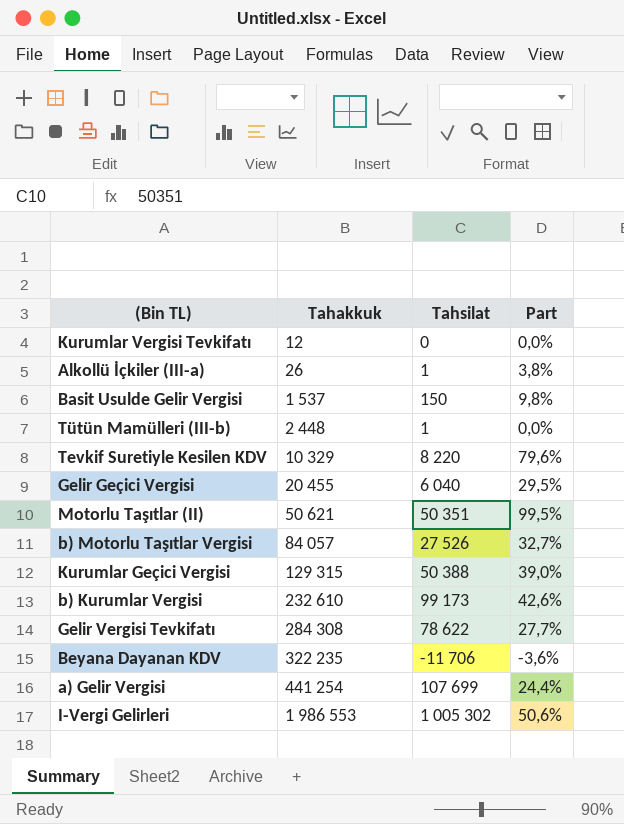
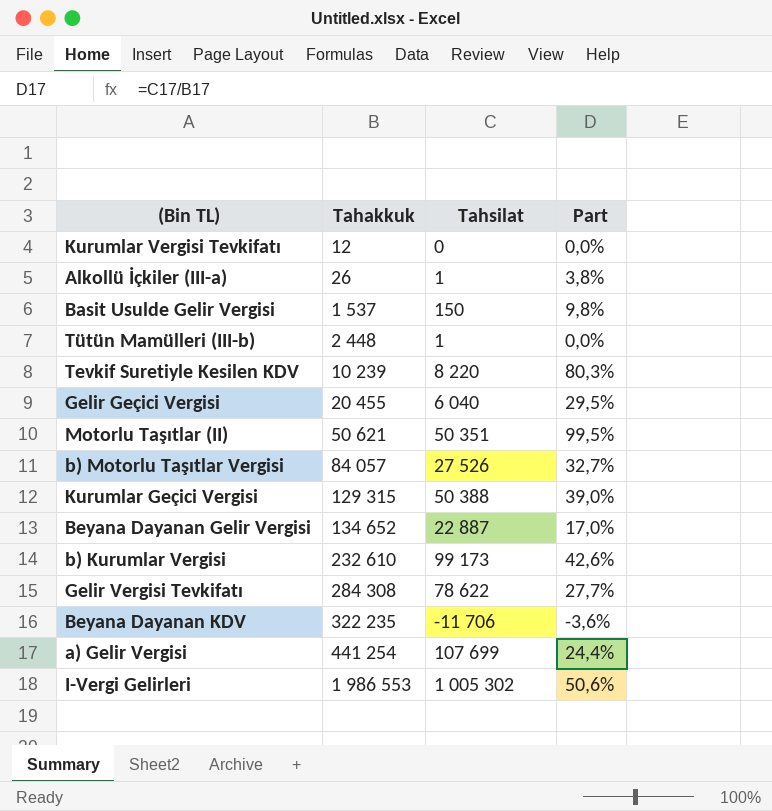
Tevkif Suretiyle Kesilen KDV | Tahakkuk: 10 329 -> 10 239
Tevkif Suretiyle Kesilen KDV | Part: 79,6% -> 80,3%
row Beyana Dayanan Gelir Vergisi: none -> 134 652 | 22 887 | 17,0%

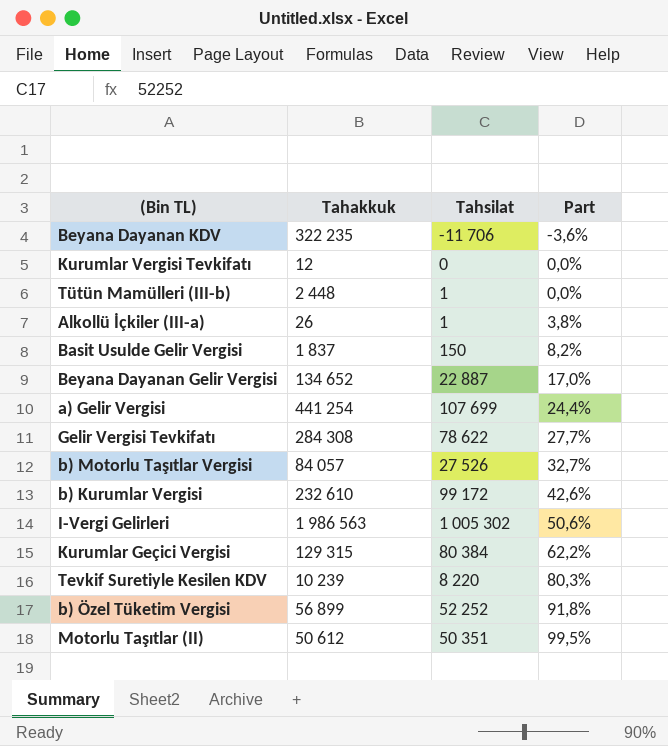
row order: Tahakkuk ascending -> Part ascending
row Gelir Geçici Vergisi: 20 455 | 6 040 | 29,5% -> none
Basit Usulde Gelir Vergisi | Tahakkuk: 1 537 -> 1 837
Basit Usulde Gelir Vergisi | Part: 9,8% -> 8,2%
b) Kurumlar Vergisi | Tahsilat: 99 173 -> 99 172
I-Vergi Gelirleri | Tahakkuk: 1 986 553 -> 1 986 563
Kurumlar Geçici Vergisi | Tahsilat: 50 388 -> 80 384
Kurumlar Geçici Vergisi | Part: 39,0% -> 62,2%
row b) Özel Tüketim Vergisi: none -> 56 899 | 52 252 | 91,8%
Motorlu Taşıtlar (II) | Tahakkuk: 50 621 -> 50 612

